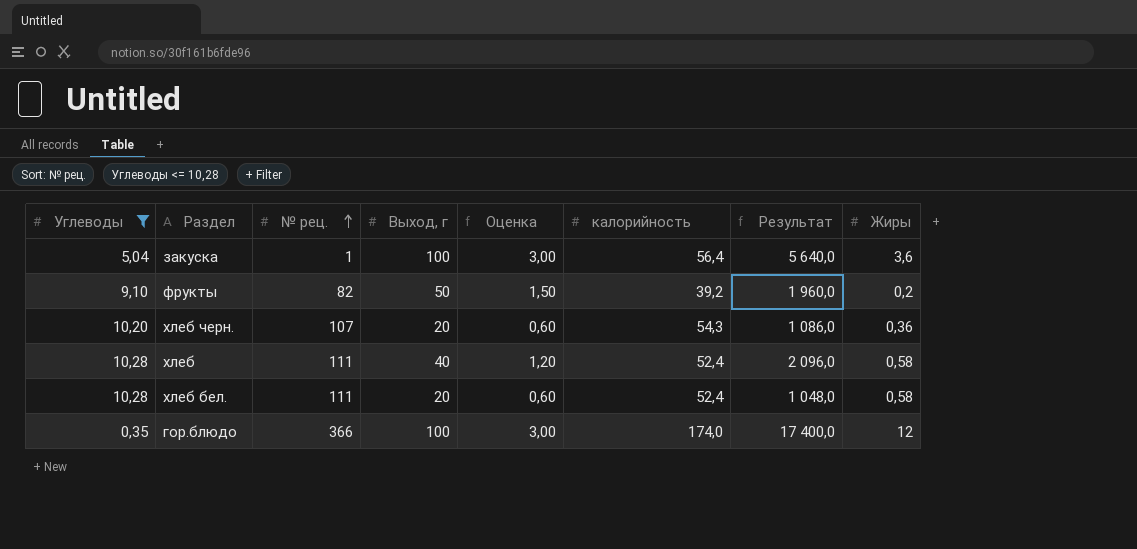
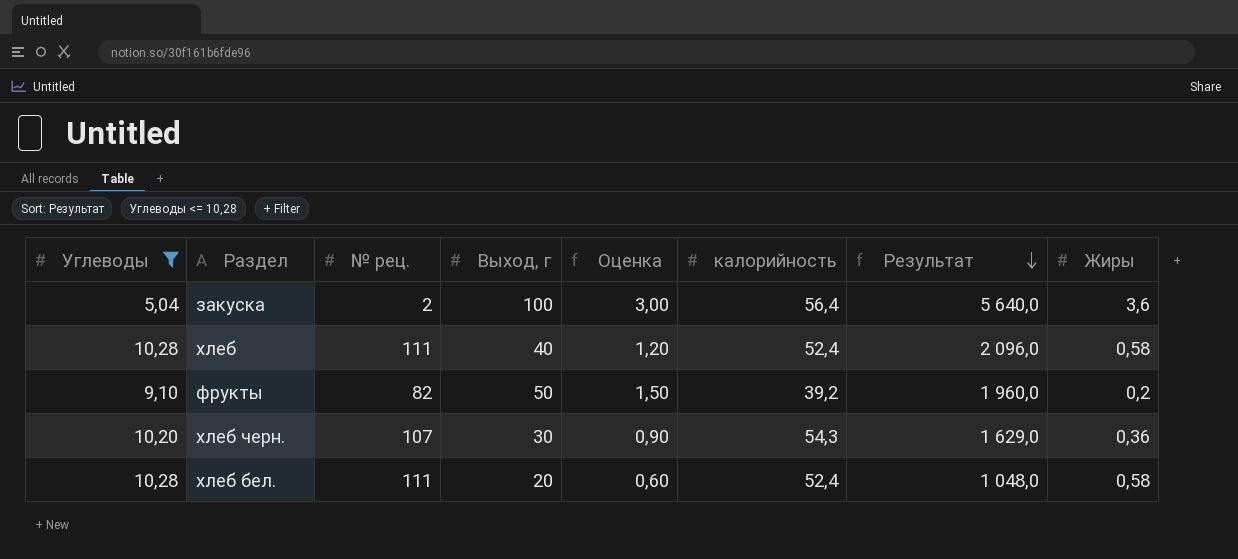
row order: № рец. ascending -> Результат descending
row гор.блюдо: 0,35 | 366 | 100 | 3,00 | 174,0 | 17 400,0 | 12 -> none
закуска | № рец.: 1 -> 2
хлеб черн. | Выход, г: 20 -> 30
хлеб черн. | Оценка: 0,60 -> 0,90
хлеб черн. | Результат: 1 086,0 -> 1 629,0

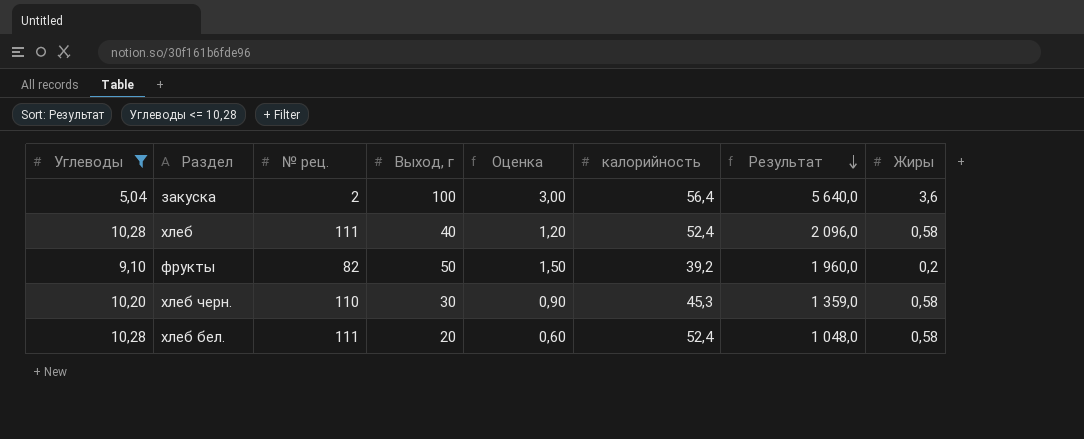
хлеб черн. | № рец.: 107 -> 110
хлеб черн. | калорийность: 54,3 -> 45,3
хлеб черн. | Результат: 1 629,0 -> 1 359,0
хлеб черн. | Жиры: 0,36 -> 0,58

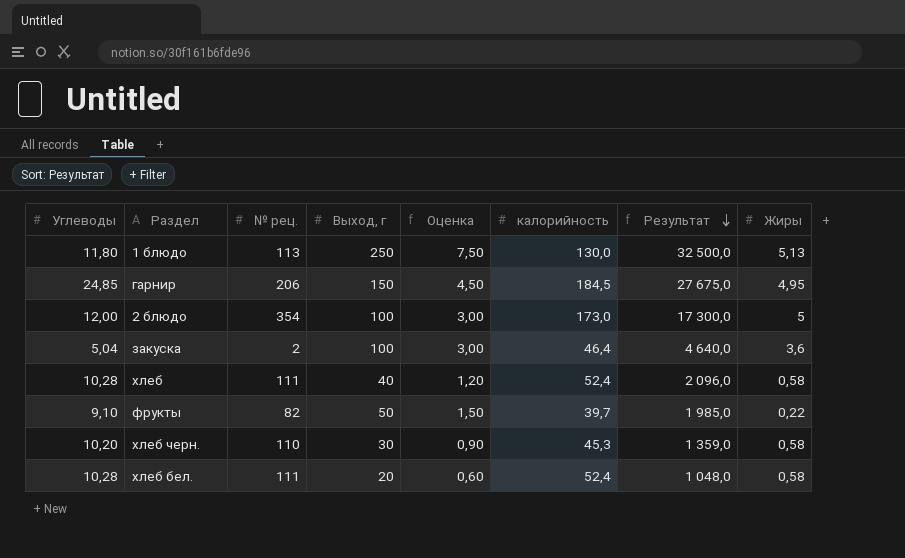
filter: Углеводы <= 10,28 -> none
закуска | калорийность: 56,4 -> 46,4
закуска | Результат: 5 640,0 -> 4 640,0
фрукты | калорийность: 39,2 -> 39,7
фрукты | Результат: 1 960,0 -> 1 985,0
фрукты | Жиры: 0,2 -> 0,22

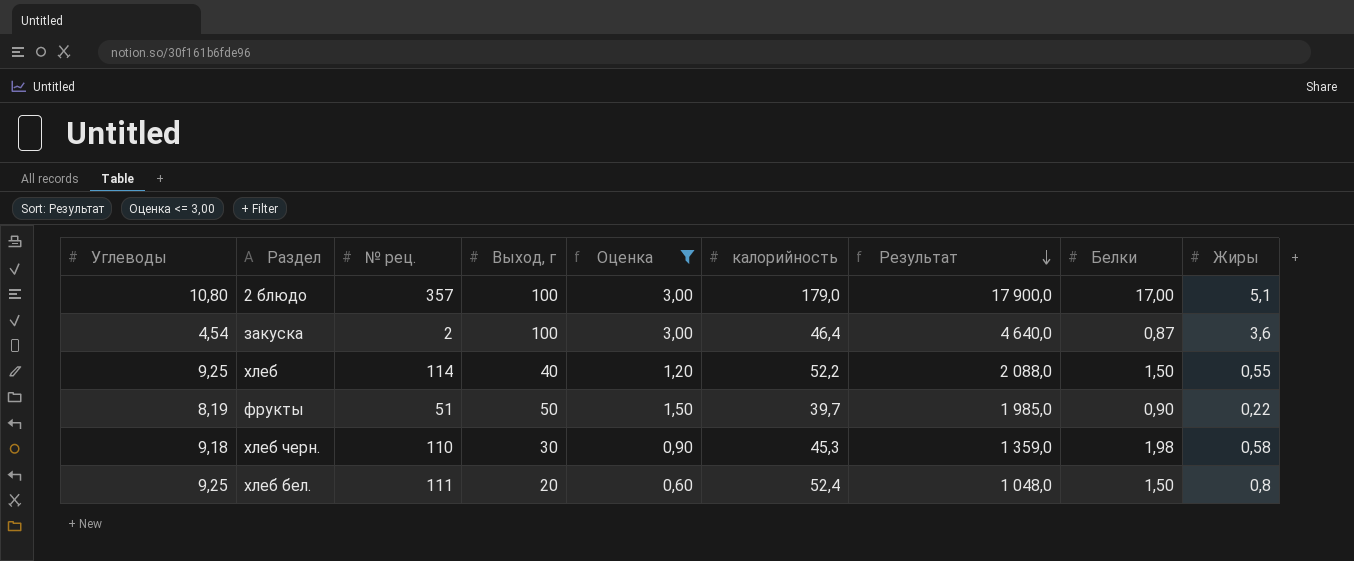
filter: none -> Оценка <= 3,00
column Белки | position: none -> 8
2 блюдо | Углеводы: 12,00 -> 10,80
2 блюдо | № рец.: 354 -> 357
2 блюдо | калорийность: 173,0 -> 179,0
2 блюдо | Результат: 17 300,0 -> 17 900,0
2 блюдо | Жиры: 5 -> 5,1
закуска | Углеводы: 5,04 -> 4,54
хлеб | Углеводы: 10,28 -> 9,25
хлеб | № рец.: 111 -> 114
хлеб | калорийность: 52,4 -> 52,2
хлеб | Результат: 2 096,0 -> 2 088,0
хлеб | Жиры: 0,58 -> 0,55
фрукты | Углеводы: 9,10 -> 8,19
фрукты | № рец.: 82 -> 51
хлеб черн. | Углеводы: 10,20 -> 9,18
хлеб бел. | Углеводы: 10,28 -> 9,25
хлеб бел. | Жиры: 0,58 -> 0,8

